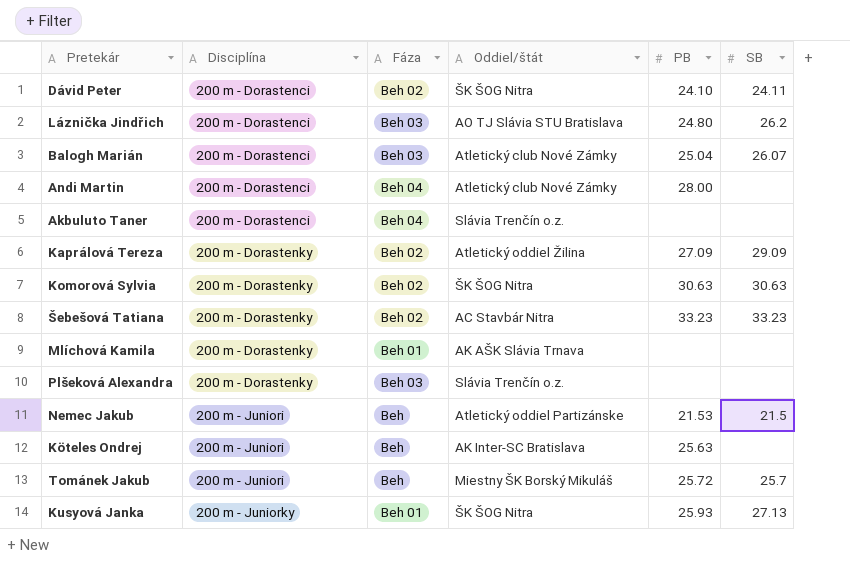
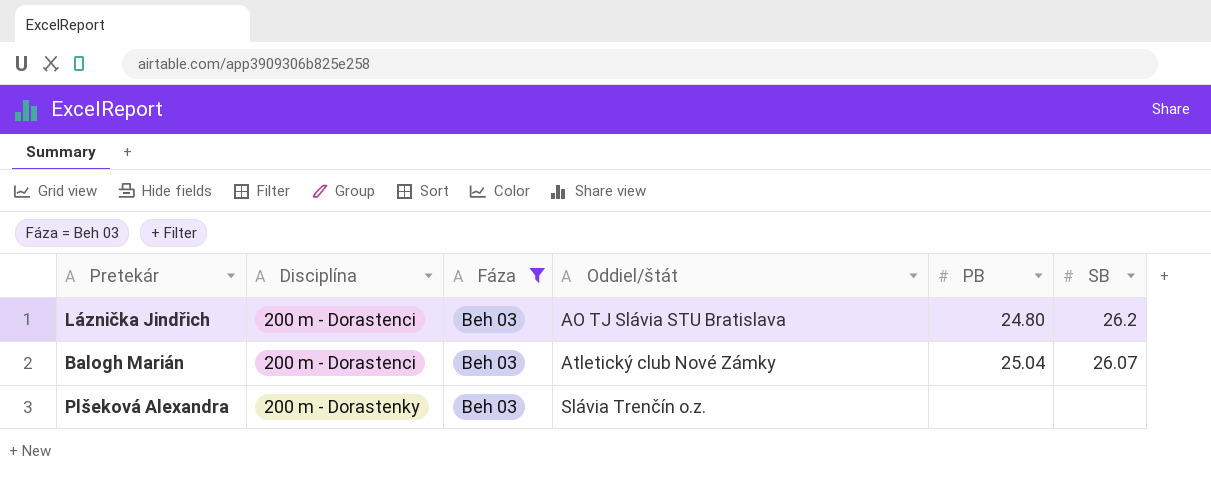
filter: none -> Fáza = Beh 03

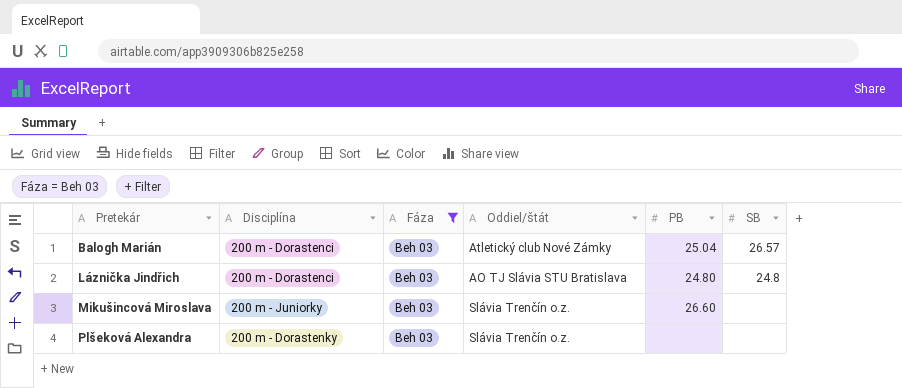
row order: Disciplína ascending -> Pretekár ascending
Balogh Marián | SB: 26.07 -> 26.57
Láznička Jindřich | SB: 26.2 -> 24.8
row Mikušincová Miroslava: none -> 200 m - Juniorky | Beh 03 | Slávia Trenčín o.z. | 26.60 | none

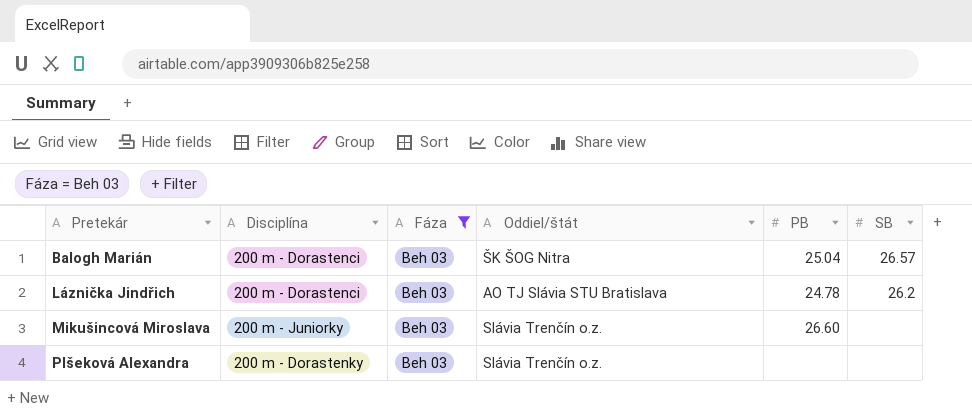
Balogh Marián | Oddiel/štát: Atletický club Nové Zámky -> ŠK ŠOG Nitra
Láznička Jindřich | PB: 24.80 -> 24.78
Láznička Jindřich | SB: 24.8 -> 26.2

